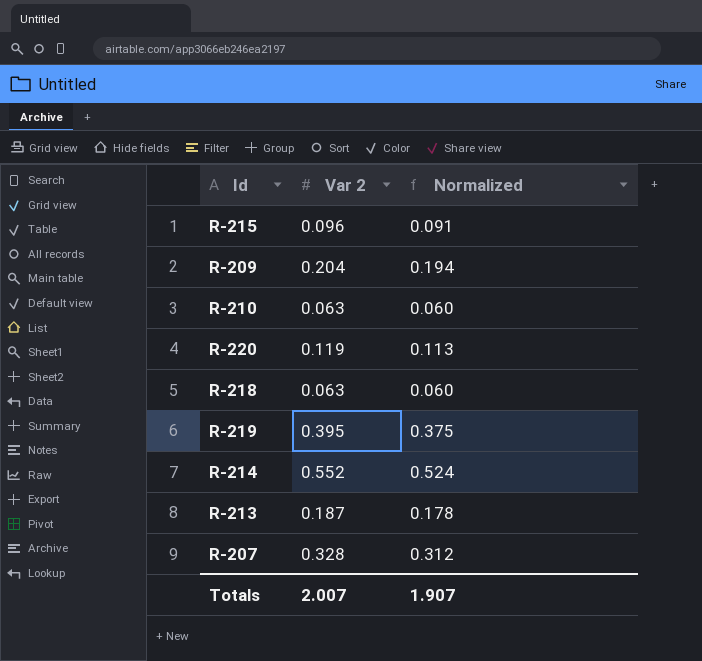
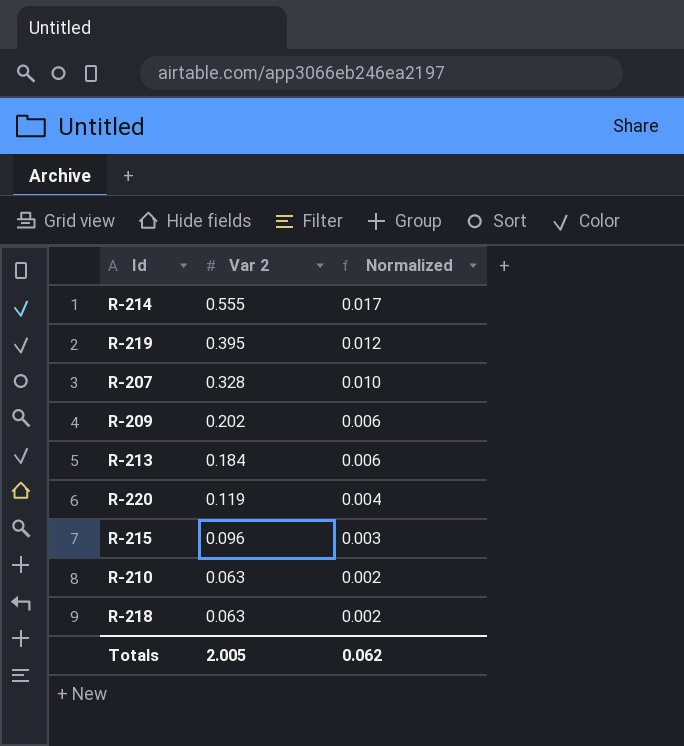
row order: none -> Var 2 descending
column Normalized | formula: [Var 2] * 0.95 -> [Var 2] * 0.03
R-214 | Var 2: 0.552 -> 0.555
R-209 | Var 2: 0.204 -> 0.202
R-213 | Var 2: 0.187 -> 0.184
Totals | Var 2: 2.007 -> 2.005
Totals | Normalized: 1.907 -> 0.062

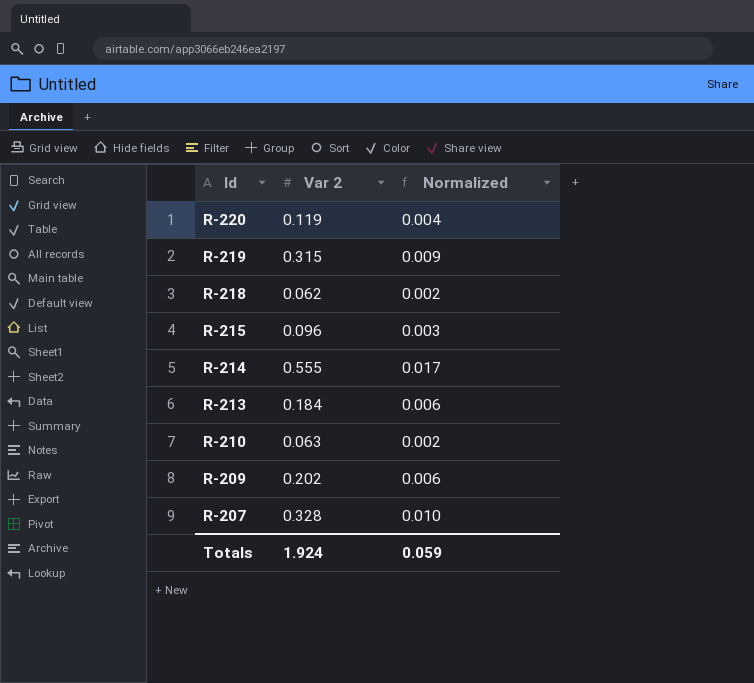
row order: Var 2 descending -> Id descending
R-219 | Var 2: 0.395 -> 0.315
R-219 | Normalized: 0.012 -> 0.009
R-218 | Var 2: 0.063 -> 0.062
Totals | Var 2: 2.005 -> 1.924
Totals | Normalized: 0.062 -> 0.059

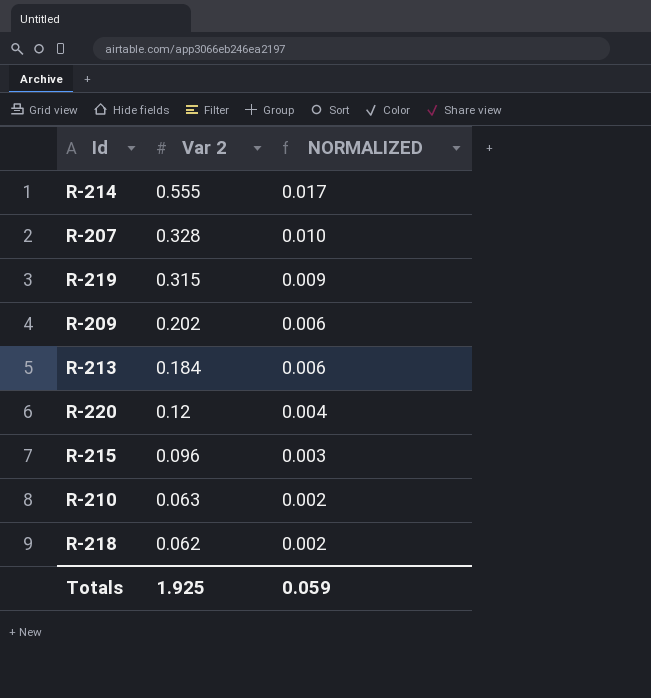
row order: Id descending -> Var 2 descending
column name: Normalized -> NORMALIZED
R-220 | Var 2: 0.119 -> 0.12
Totals | Var 2: 1.924 -> 1.925

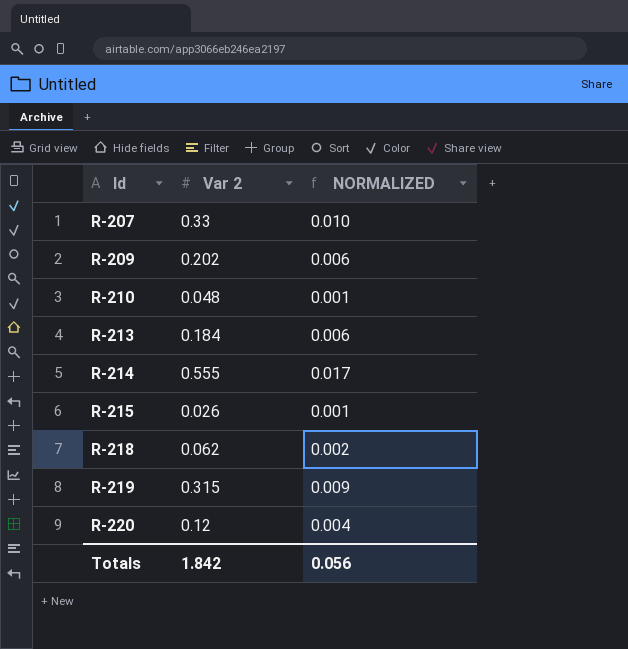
row order: Var 2 descending -> Id ascending
R-207 | Var 2: 0.328 -> 0.33
R-210 | Var 2: 0.063 -> 0.048
R-210 | NORMALIZED: 0.002 -> 0.001
R-215 | Var 2: 0.096 -> 0.026
R-215 | NORMALIZED: 0.003 -> 0.001
Totals | Var 2: 1.925 -> 1.842
Totals | NORMALIZED: 0.059 -> 0.056

